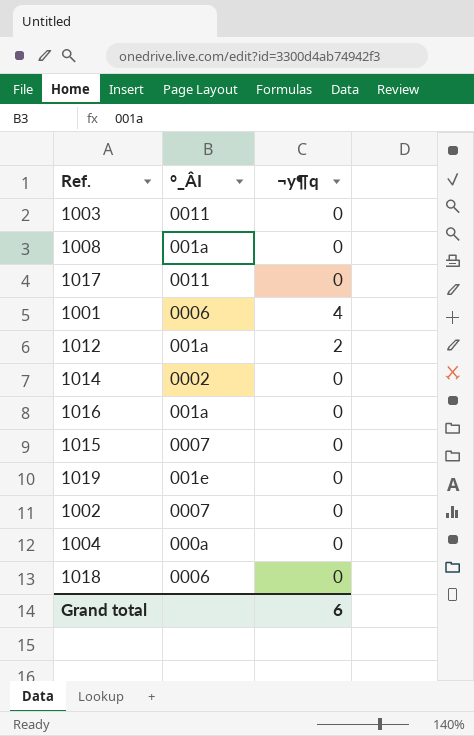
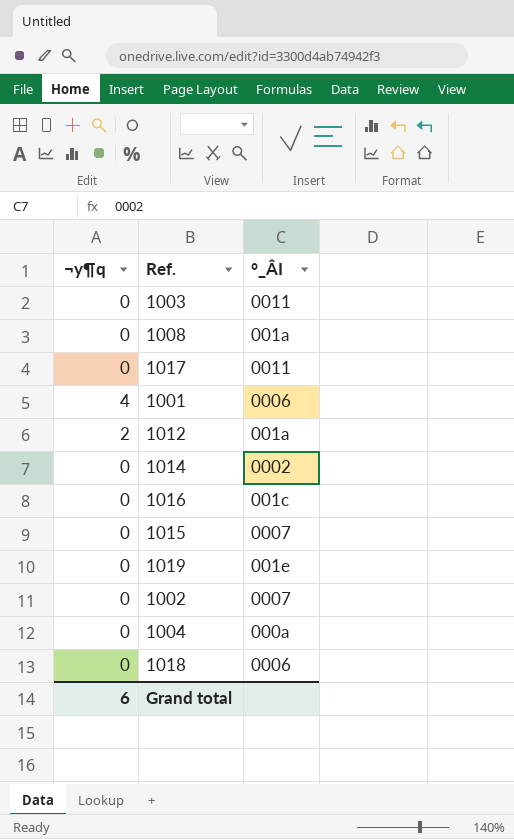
column ¬y¶q | position: 3 -> 1
1016 | °_ÂI: 001a -> 001c

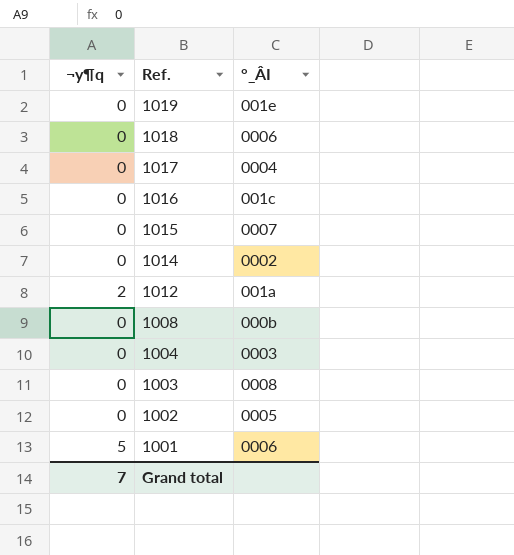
row order: none -> Ref. descending
1017 | °_ÂI: 0011 -> 0004
1008 | °_ÂI: 001a -> 000b
1004 | °_ÂI: 000a -> 0003
1003 | °_ÂI: 0011 -> 0008
1002 | °_ÂI: 0007 -> 0005
1001 | ¬y¶q: 4 -> 5
Grand total | ¬y¶q: 6 -> 7

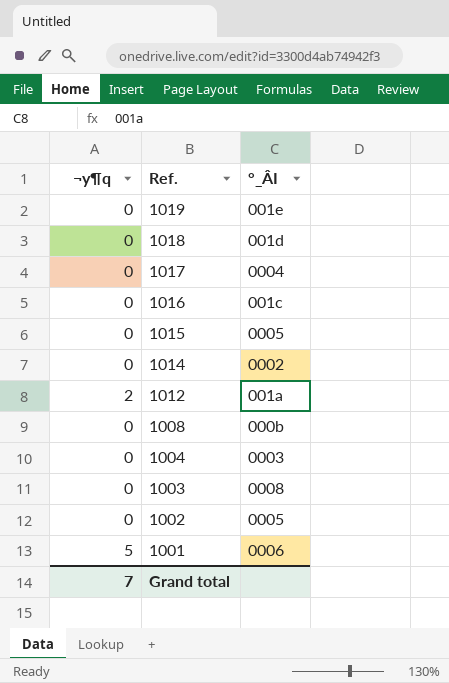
1018 | °_ÂI: 0006 -> 001d
1015 | °_ÂI: 0007 -> 0005

